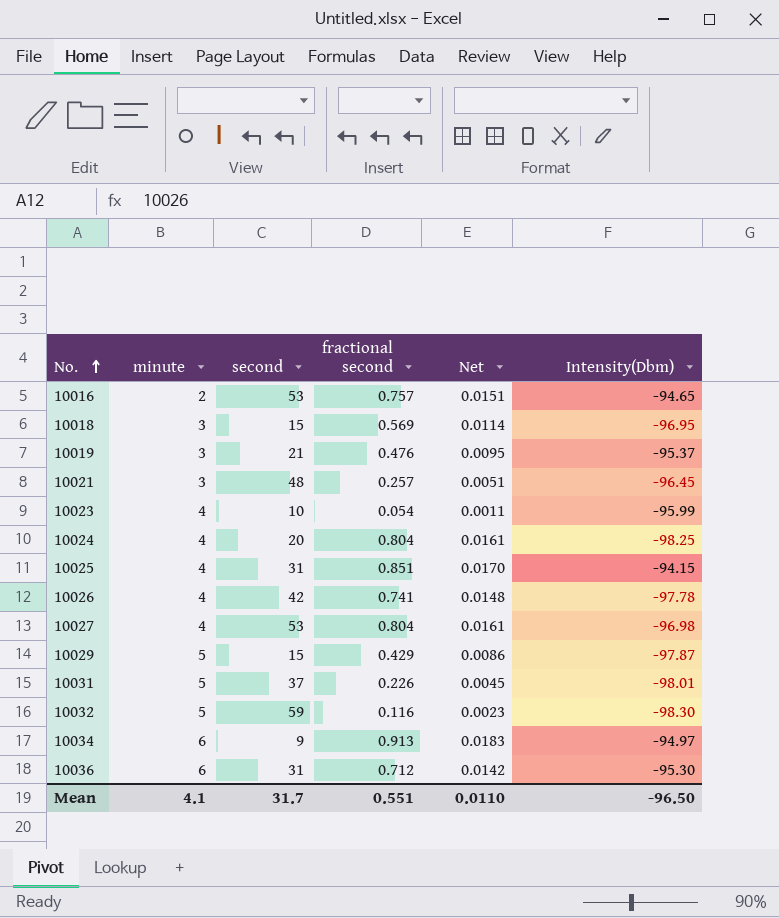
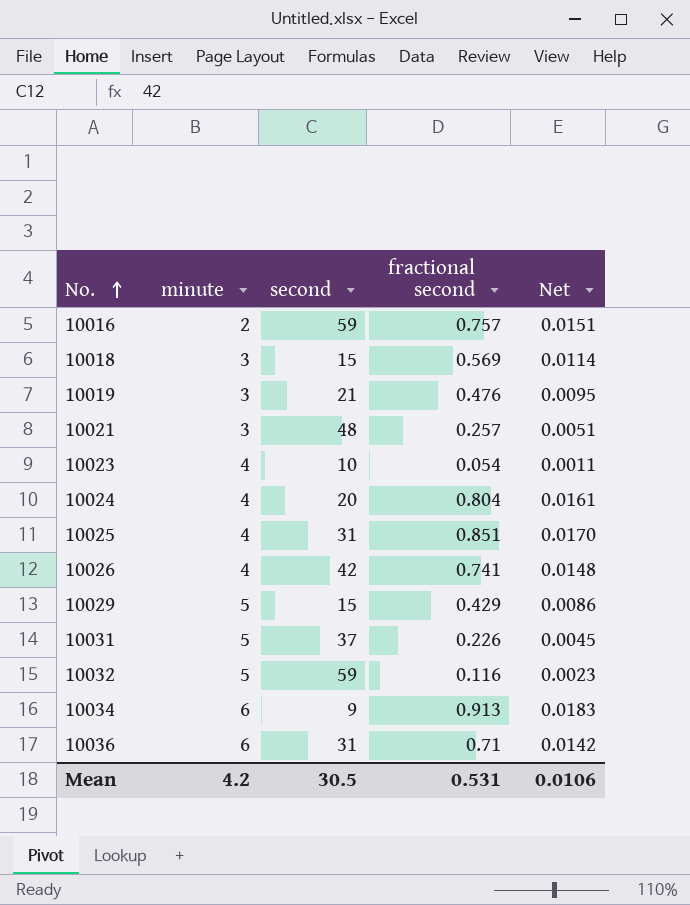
column Intensity(Dbm) | position: 6 -> none
row 10027: 4 | 53 | 0.804 | 0.0161 | -96.98 -> none
10016 | second: 53 -> 59
10036 | fractional second: 0.712 -> 0.71
Mean | minute: 4.1 -> 4.2
Mean | second: 31.7 -> 30.5
Mean | fractional second: 0.551 -> 0.531
Mean | Net: 0.0110 -> 0.0106

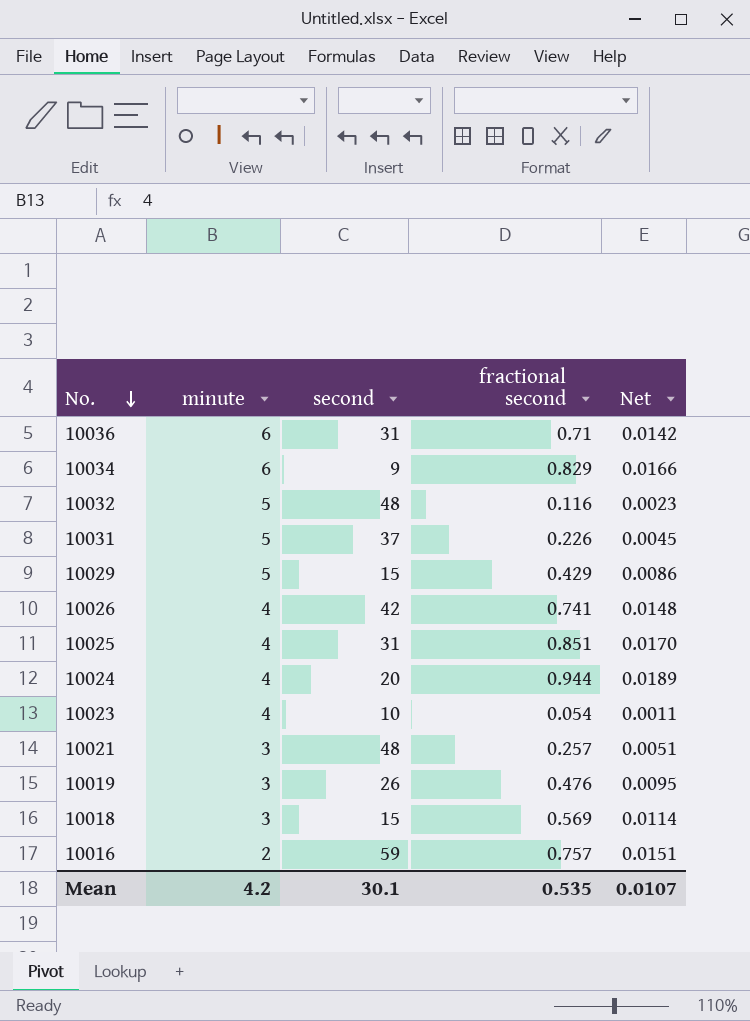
row order: No. ascending -> No. descending
10034 | fractional second: 0.913 -> 0.829
10034 | Net: 0.0183 -> 0.0166
10032 | second: 59 -> 48
10024 | fractional second: 0.804 -> 0.944
10024 | Net: 0.0161 -> 0.0189
10019 | second: 21 -> 26
Mean | second: 30.5 -> 30.1
Mean | fractional second: 0.531 -> 0.535
Mean | Net: 0.0106 -> 0.0107

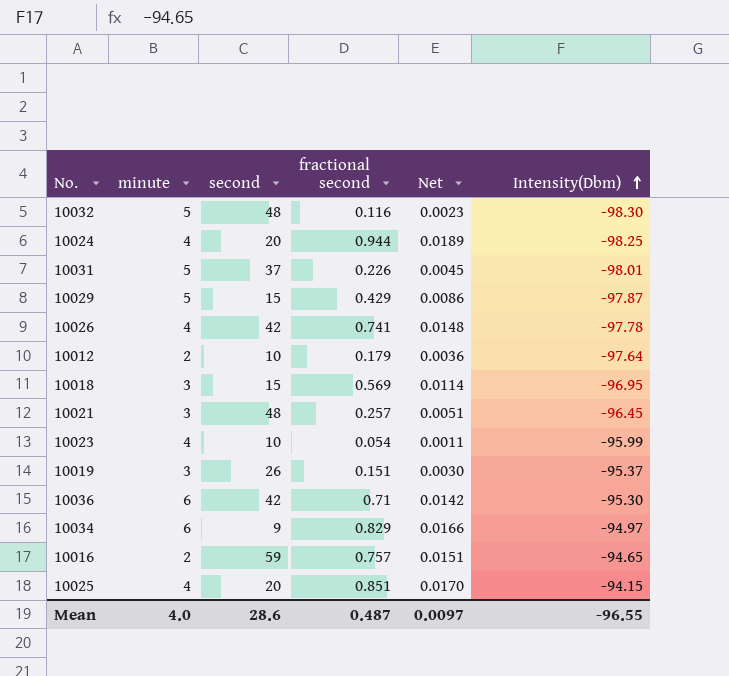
row order: No. descending -> Intensity(Dbm) ascending
column Intensity(Dbm) | position: none -> 6
row 10012: none -> 2 | 10 | 0.179 | 0.0036 | -97.64
10019 | fractional second: 0.476 -> 0.151
10019 | Net: 0.0095 -> 0.0030
10036 | second: 31 -> 42
10025 | second: 31 -> 20
Mean | minute: 4.2 -> 4.0
Mean | second: 30.1 -> 28.6
Mean | fractional second: 0.535 -> 0.487
Mean | Net: 0.0107 -> 0.0097

